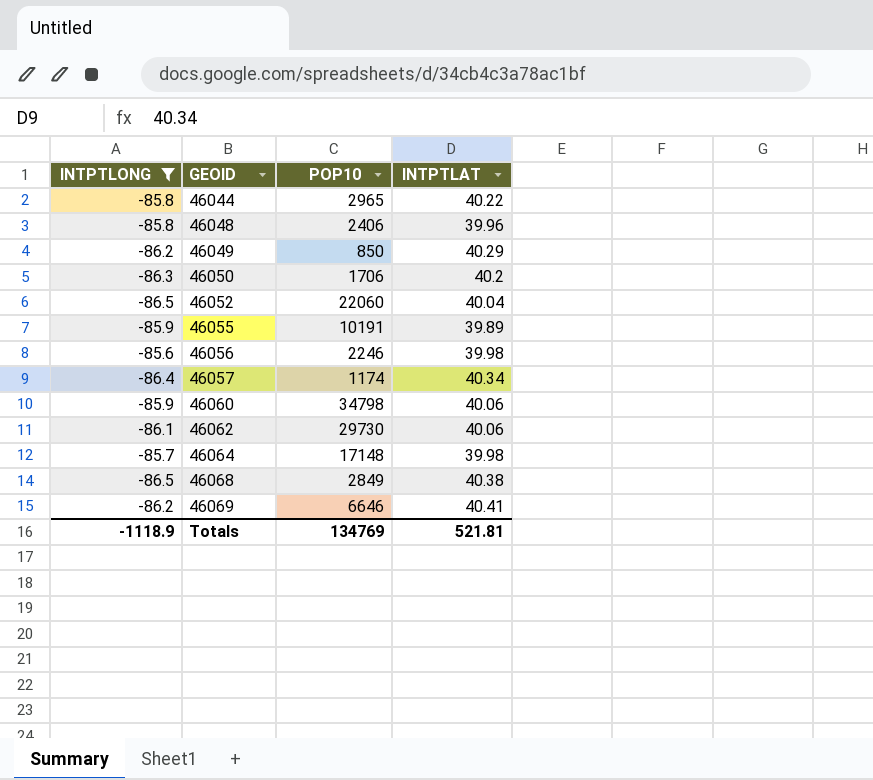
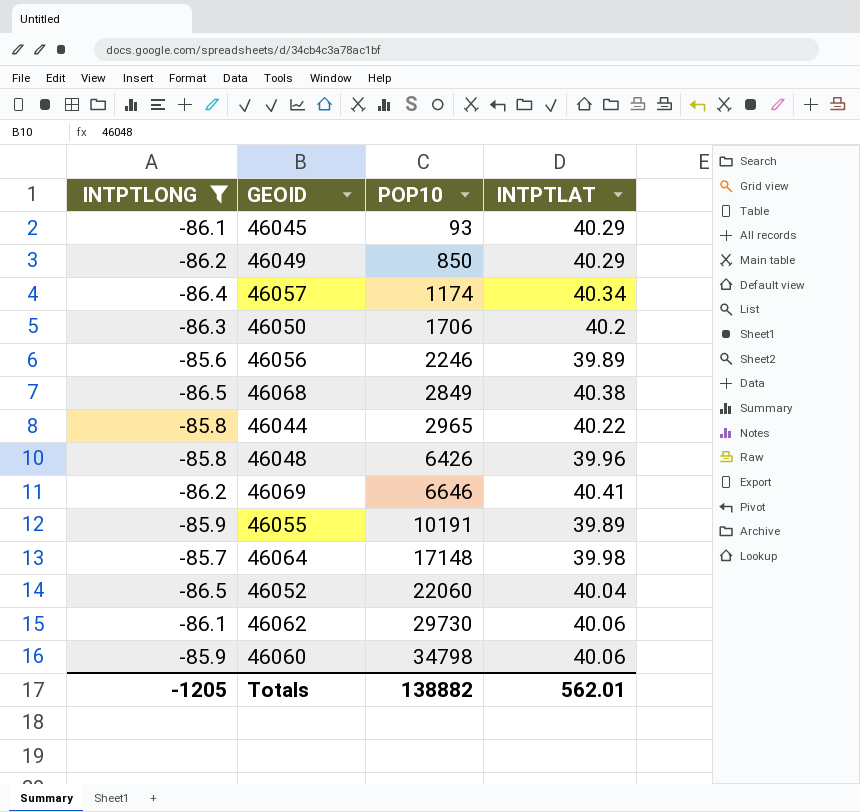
row order: GEOID ascending -> POP10 ascending
row 46045: none -> -86.1 | 93 | 40.29
46056 | INTPTLAT: 39.98 -> 39.89
46048 | POP10: 2406 -> 6426
Totals | INTPTLONG: -1118.9 -> -1205
Totals | POP10: 134769 -> 138882
Totals | INTPTLAT: 521.81 -> 562.01

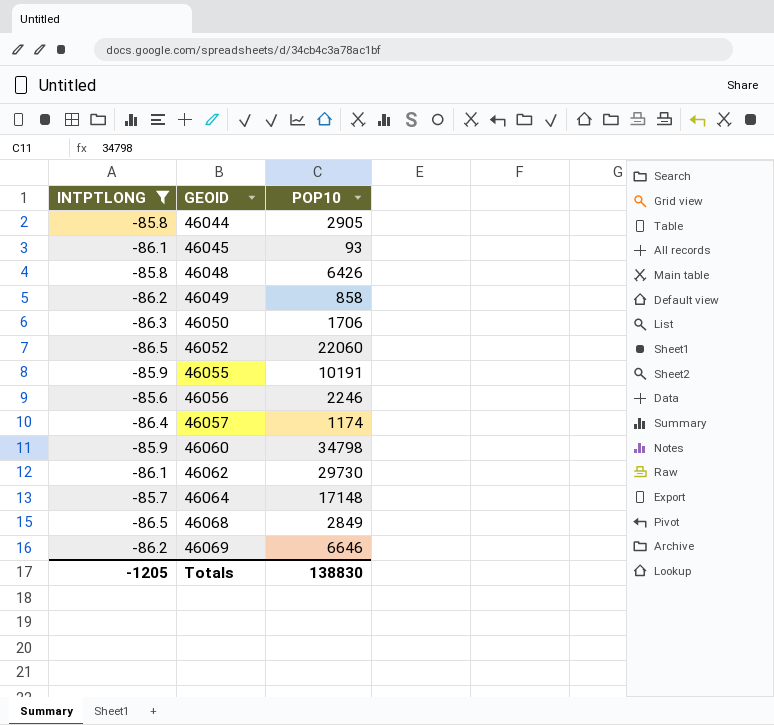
row order: POP10 ascending -> GEOID ascending
column INTPTLAT | position: 4 -> none
46044 | POP10: 2965 -> 2905
46049 | POP10: 850 -> 858
Totals | POP10: 138882 -> 138830

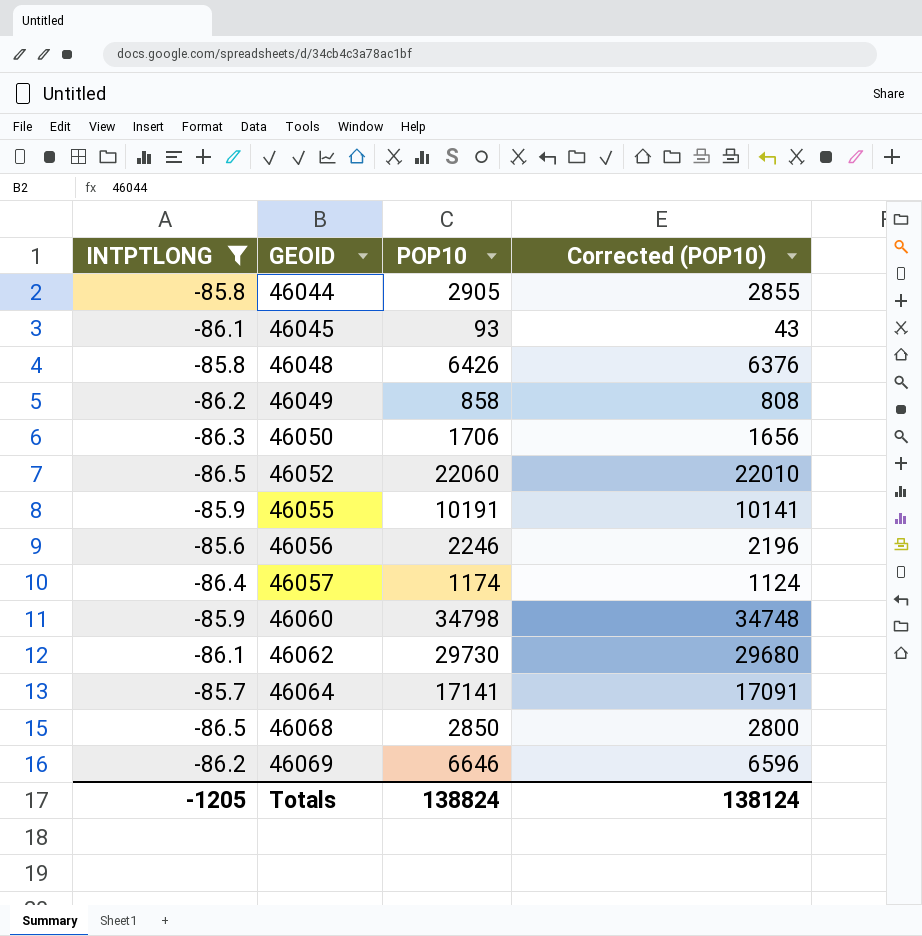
column Corrected (POP10) | formula: none -> [POP10] - 50
46064 | POP10: 17148 -> 17141
46068 | POP10: 2849 -> 2850
Totals | POP10: 138830 -> 138824

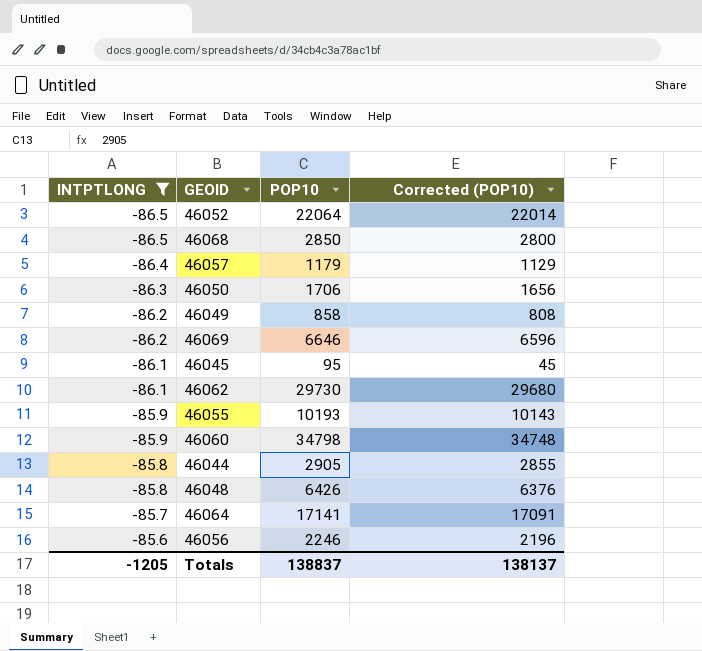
row order: GEOID ascending -> INTPTLONG ascending
46052 | POP10: 22060 -> 22064
46052 | Corrected (POP10): 22010 -> 22014
46057 | POP10: 1174 -> 1179
46057 | Corrected (POP10): 1124 -> 1129
46045 | POP10: 93 -> 95
46045 | Corrected (POP10): 43 -> 45
46055 | POP10: 10191 -> 10193
46055 | Corrected (POP10): 10141 -> 10143
Totals | POP10: 138824 -> 138837
Totals | Corrected (POP10): 138124 -> 138137

